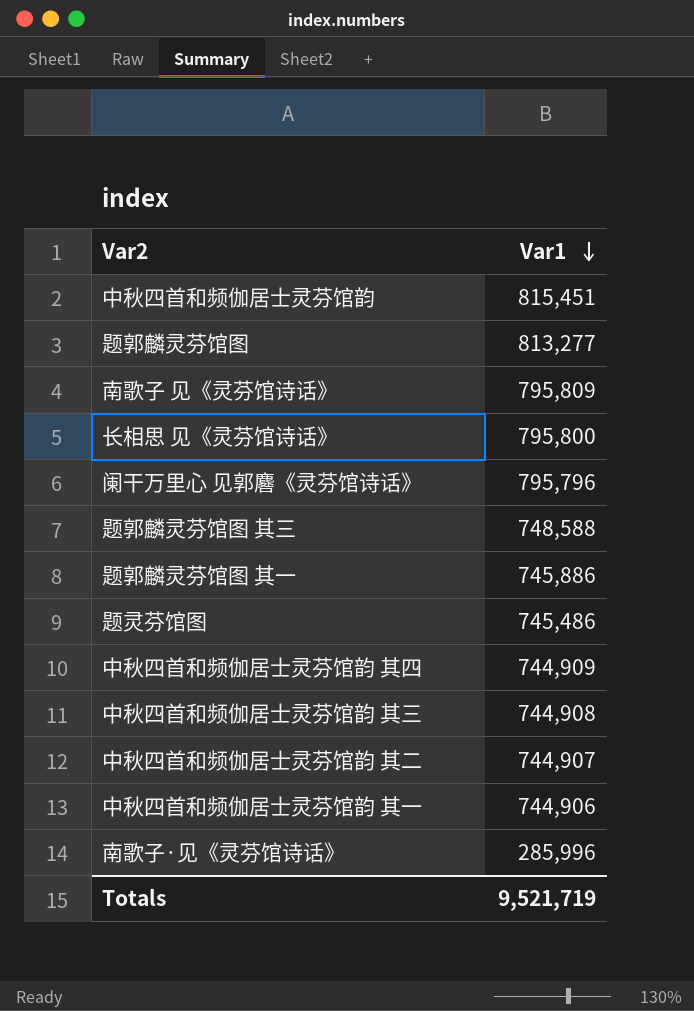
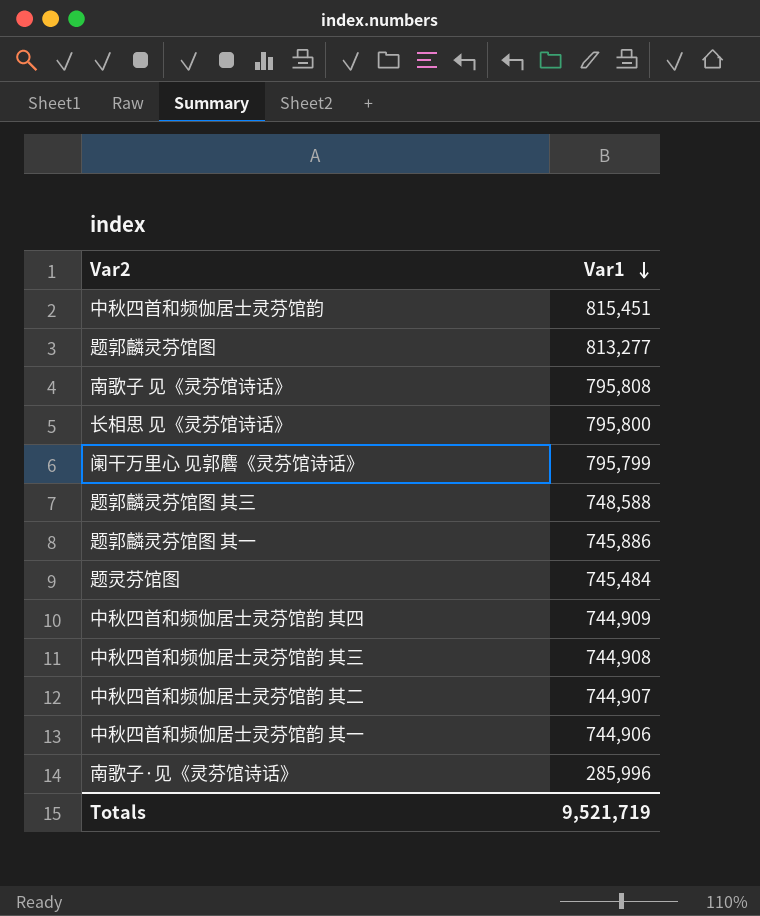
南歌子 见《灵芬馆诗话》 | Var1: 795,809 -> 795,808
阑干万里心 见郭麔《灵芬馆诗话》 | Var1: 795,796 -> 795,799
题灵芬馆图 | Var1: 745,486 -> 745,484

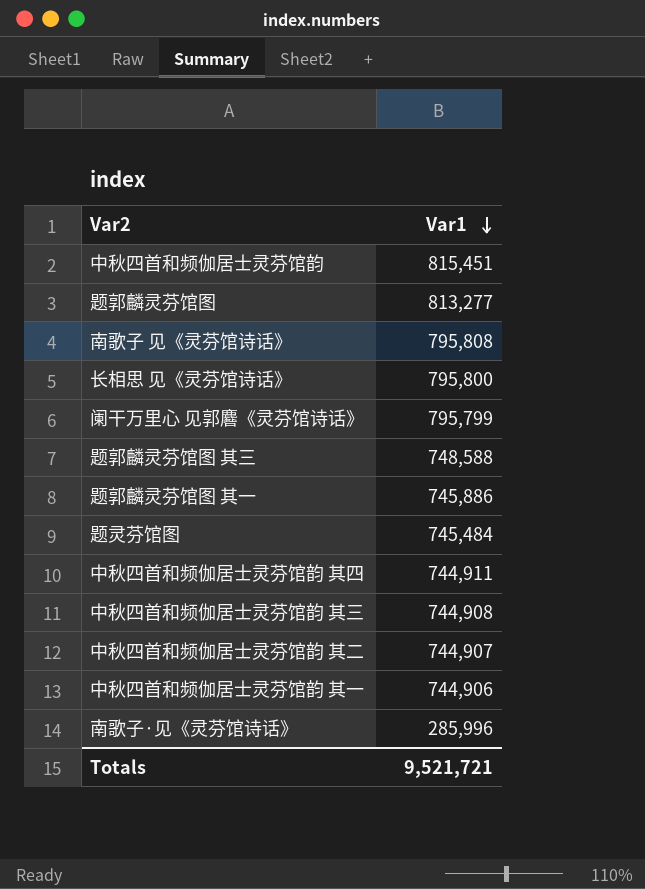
中秋四首和频伽居士灵芬馆韵 其四 | Var1: 744,909 -> 744,911
Totals | Var1: 9,521,719 -> 9,521,721

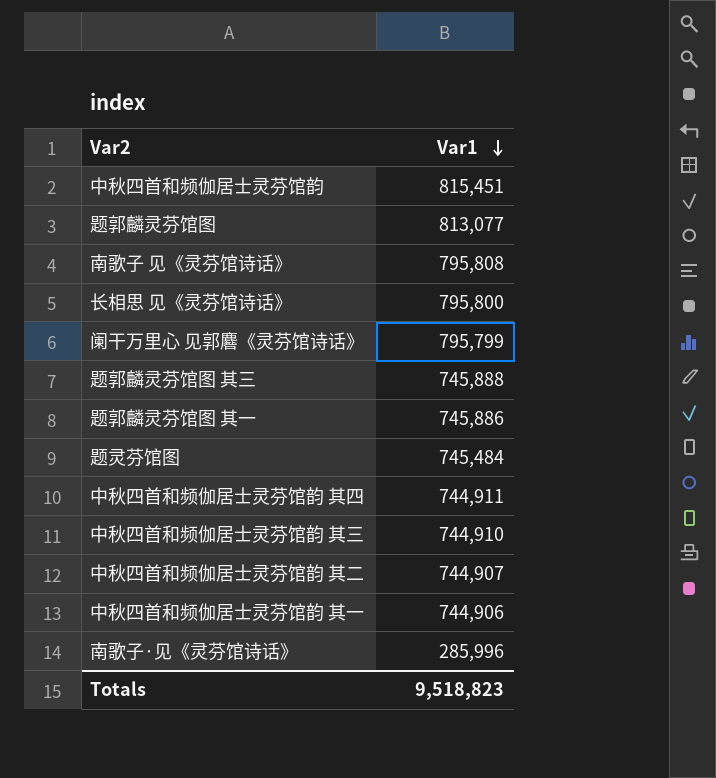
题郭麟灵芬馆图 | Var1: 813,277 -> 813,077
题郭麟灵芬馆图 其三 | Var1: 748,588 -> 745,888
中秋四首和频伽居士灵芬馆韵 其三 | Var1: 744,908 -> 744,910
Totals | Var1: 9,521,721 -> 9,518,823

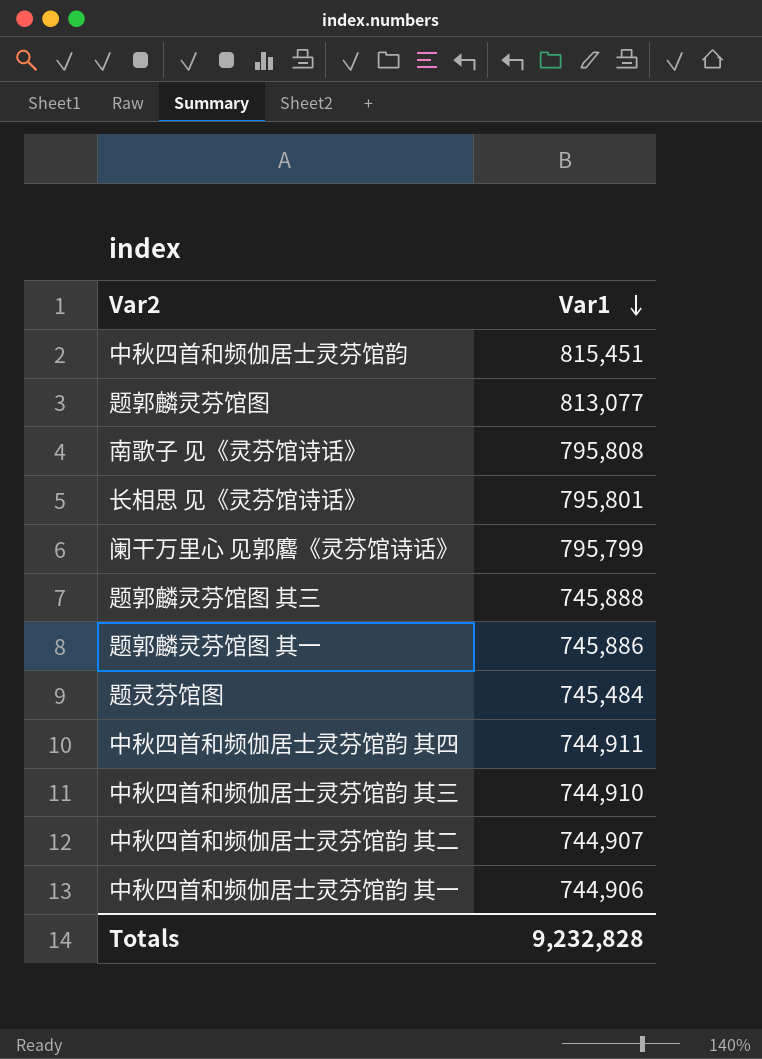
row 南歌子·见《灵芬馆诗话》: 285,996 -> none
长相思 见《灵芬馆诗话》 | Var1: 795,800 -> 795,801
Totals | Var1: 9,518,823 -> 9,232,828

